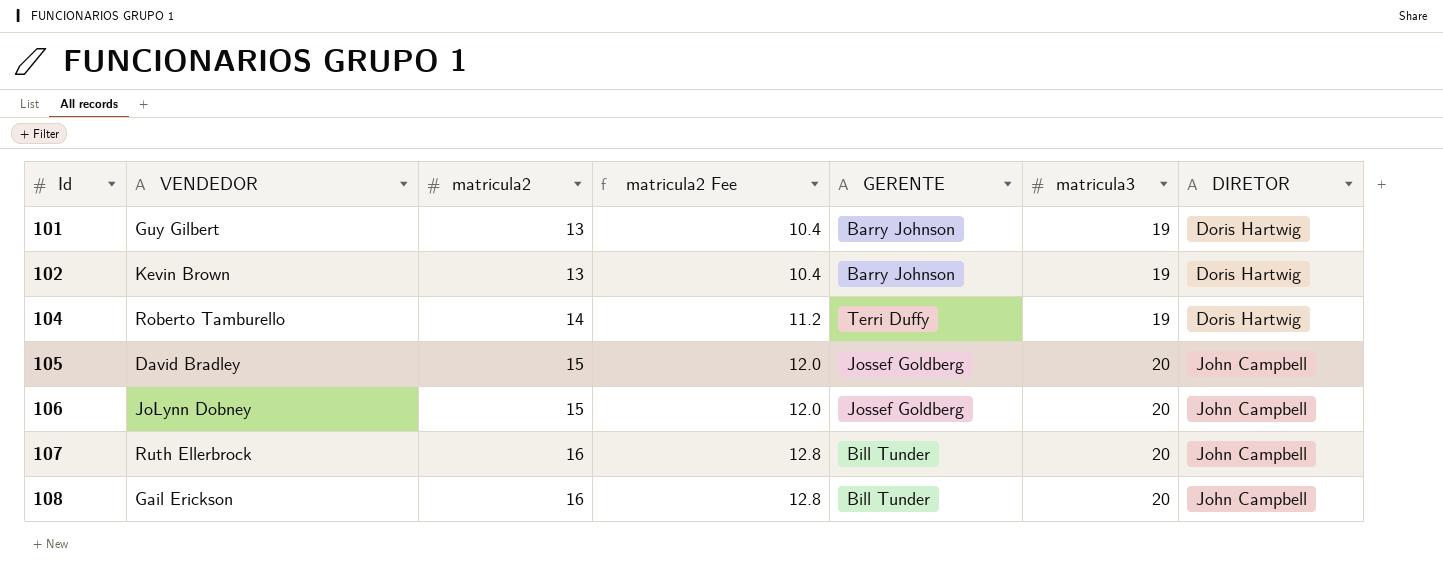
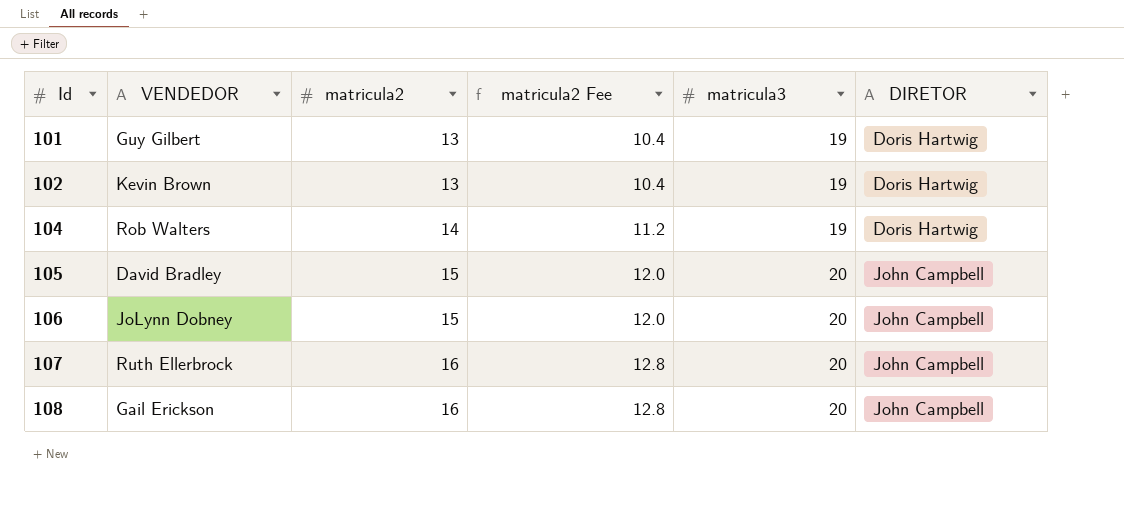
column GERENTE | position: 5 -> none
104 | VENDEDOR: Roberto Tamburello -> Rob Walters

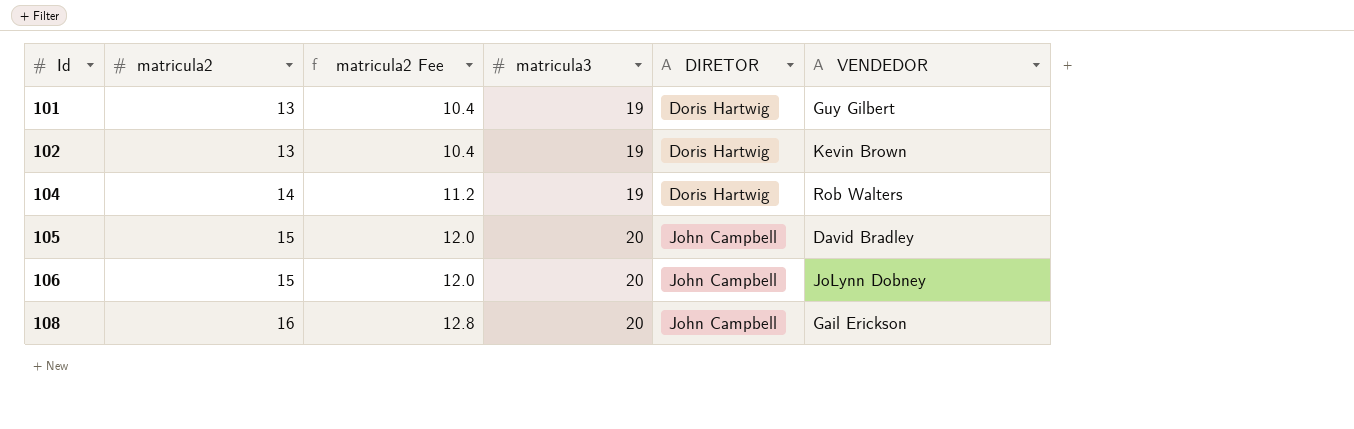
column VENDEDOR | position: 2 -> 6
row 107: Ruth Ellerbrock | 16 | 12.8 | 20 | John Campbell -> none

